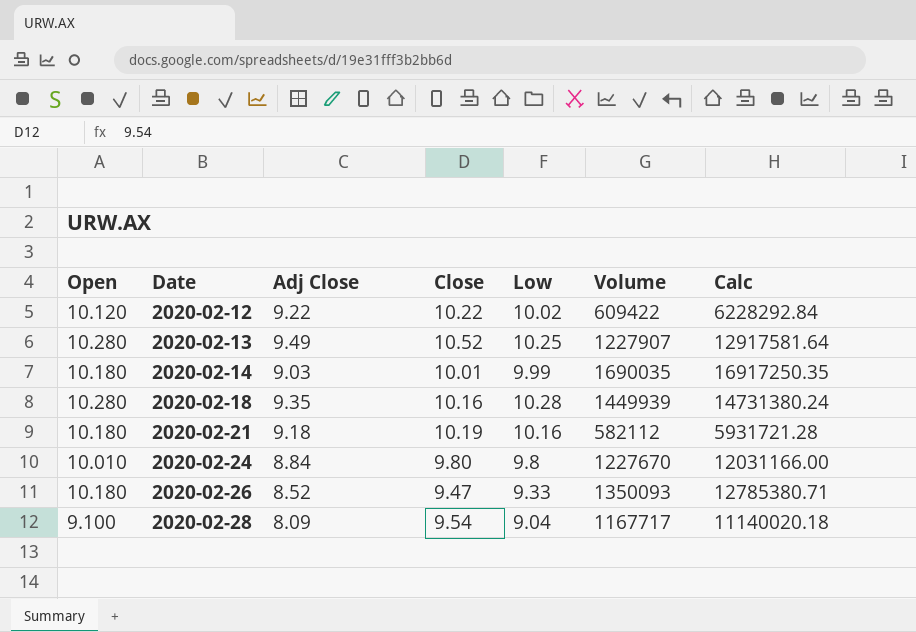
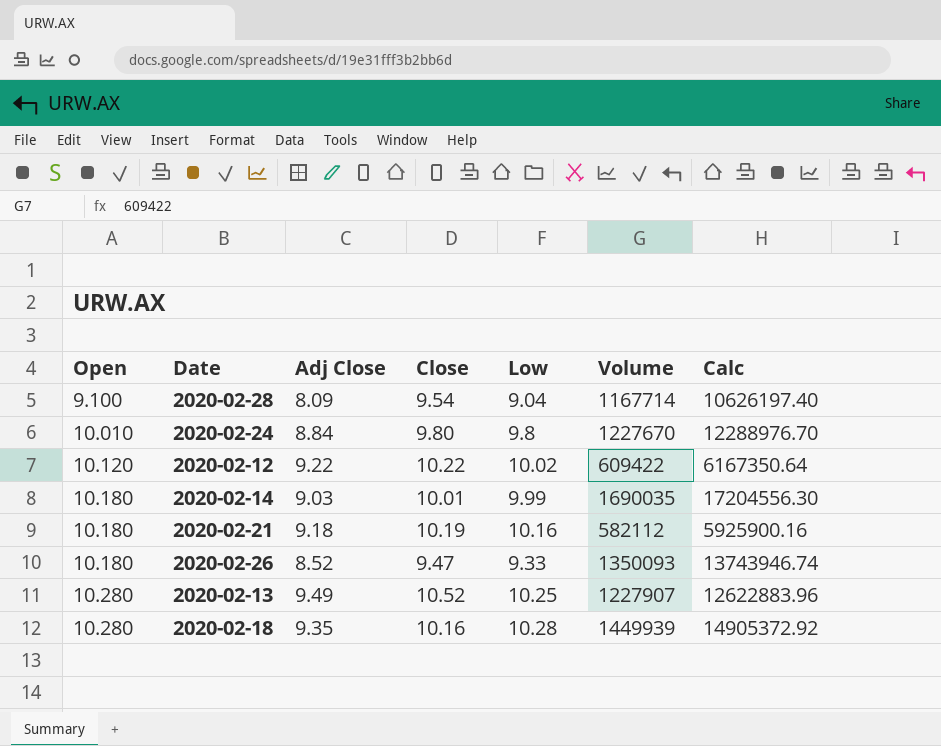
row order: Date ascending -> Open ascending
column Calc | formula: [Close] * [Volume] -> [Open] * [Volume]
2020-02-28 | Volume: 1167717 -> 1167714

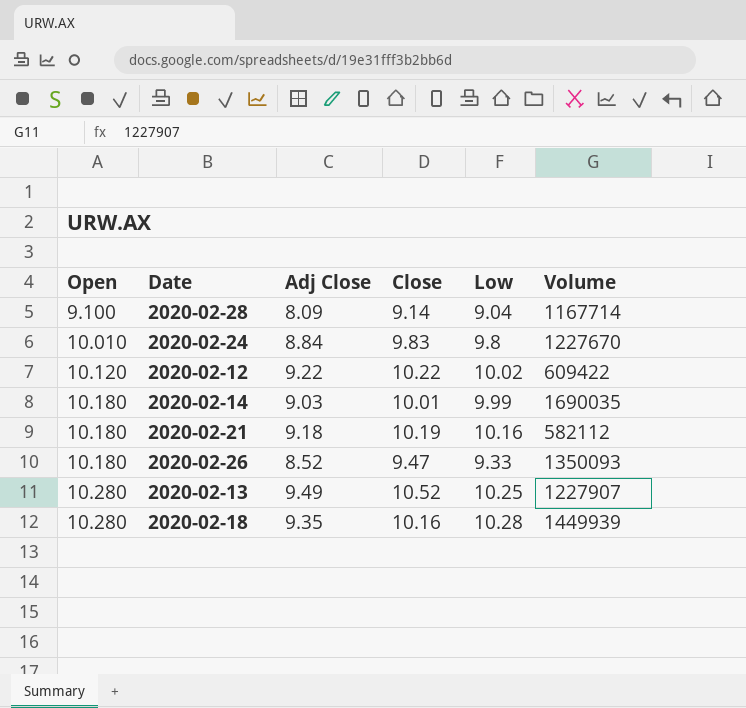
column Calc | formula: [Open] * [Volume] -> none
2020-02-28 | Close: 9.54 -> 9.14
2020-02-24 | Close: 9.80 -> 9.83

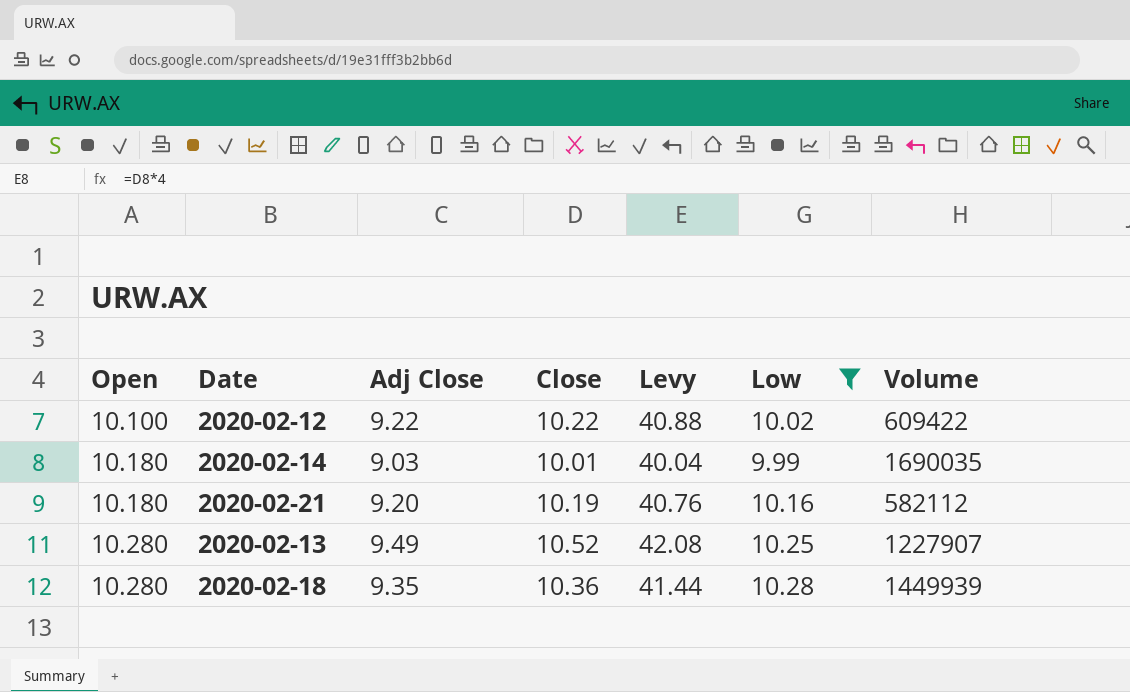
filter: none -> Low >= 9.99
column Levy | formula: none -> [Close] * 4
2020-02-12 | Open: 10.120 -> 10.100
2020-02-21 | Adj Close: 9.18 -> 9.20
2020-02-18 | Close: 10.16 -> 10.36

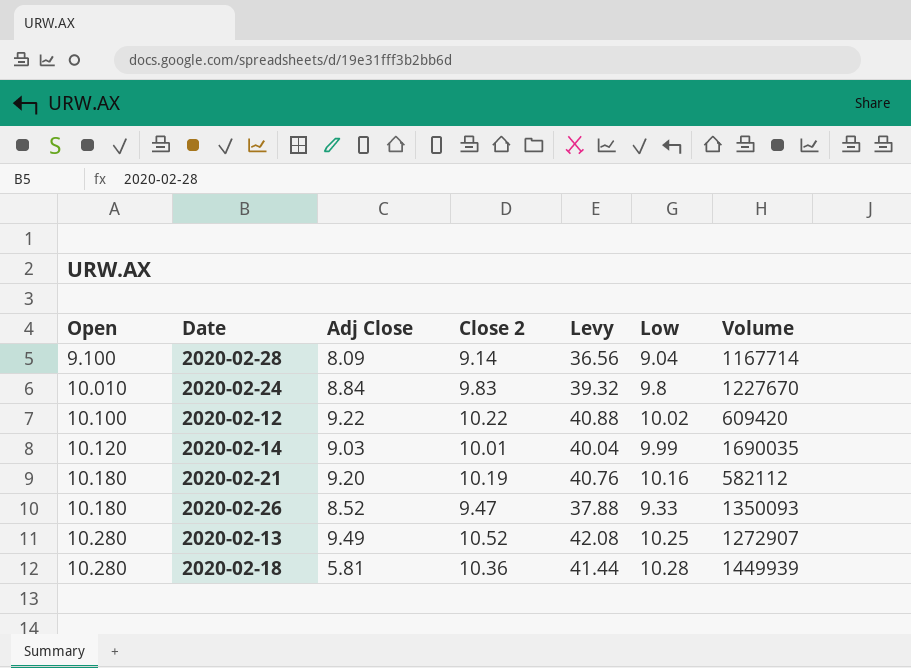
filter: Low >= 9.99 -> none
column name: Close -> Close 2
2020-02-12 | Volume: 609422 -> 609420
2020-02-14 | Open: 10.180 -> 10.120
2020-02-13 | Volume: 1227907 -> 1272907
2020-02-18 | Adj Close: 9.35 -> 5.81

